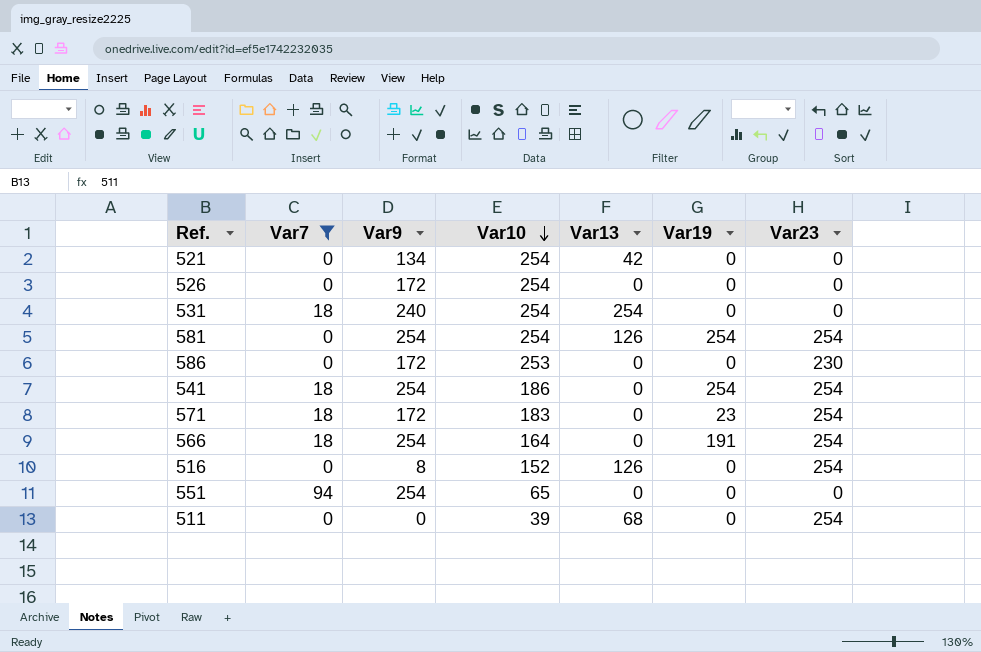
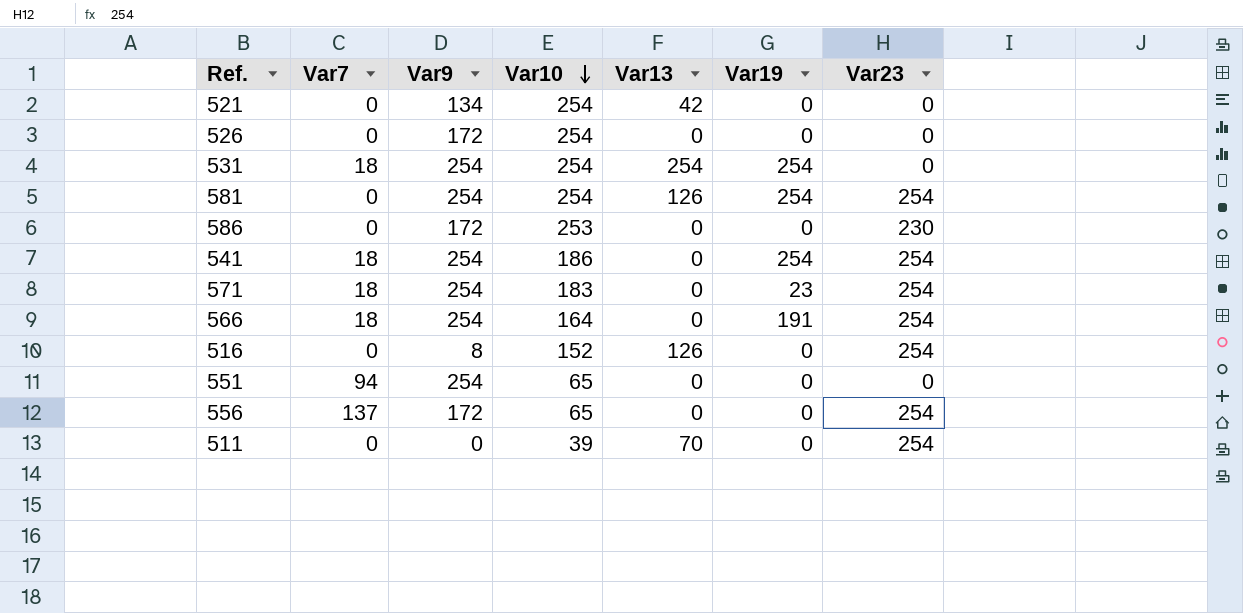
filter: Var7 != 137 -> none
531 | Var9: 240 -> 254
531 | Var19: 0 -> 254
571 | Var9: 172 -> 254
511 | Var13: 68 -> 70

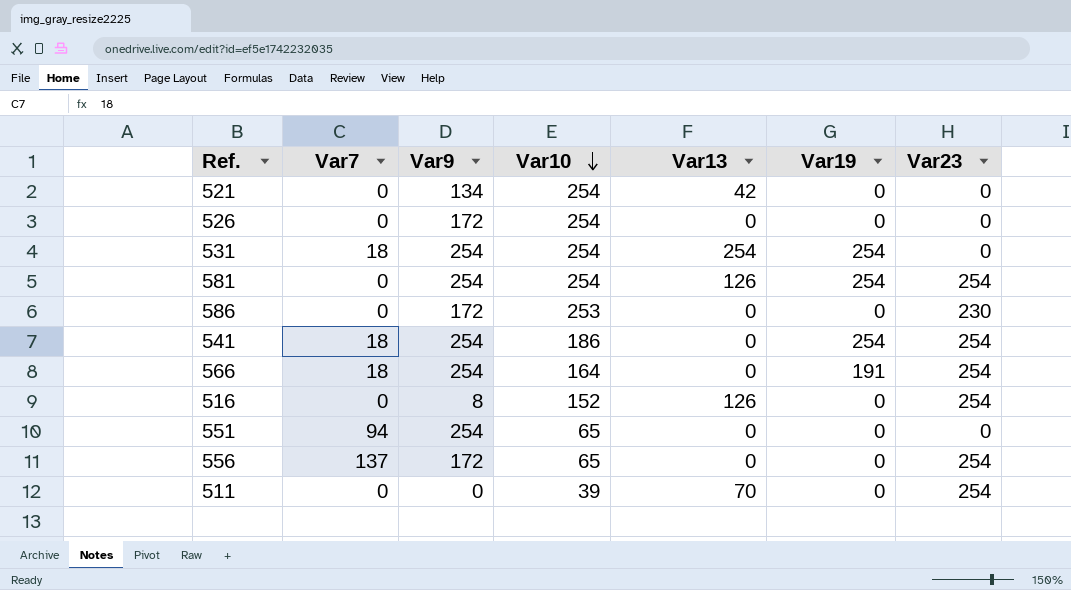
row 571: 18 | 254 | 183 | 0 | 23 | 254 -> none

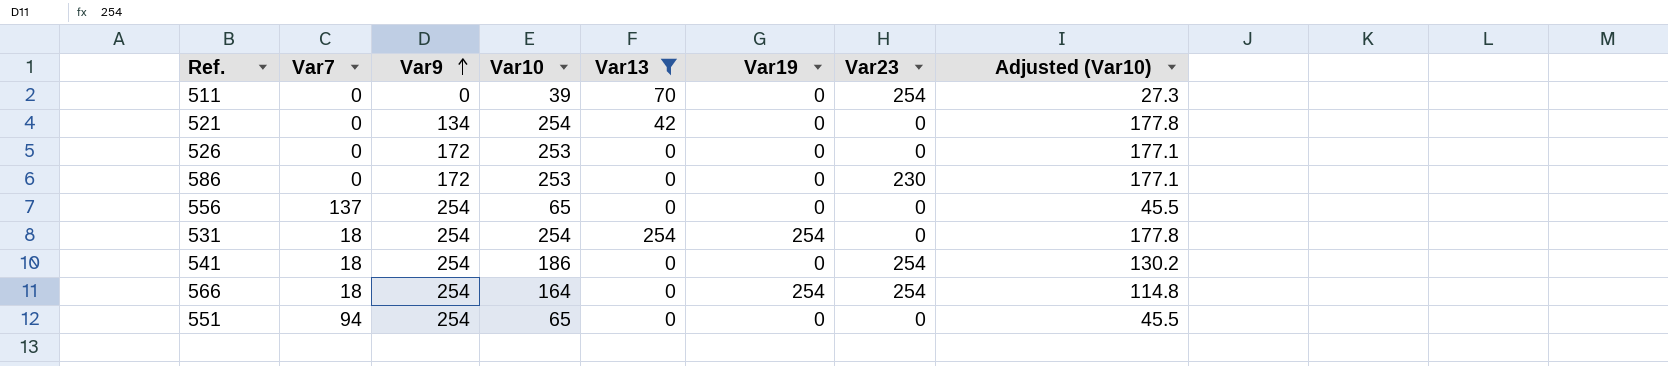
filter: none -> Var13 != 126
row order: Var10 descending -> Var9 ascending
column Adjusted (Var10) | formula: none -> [Var10] * 0.7
526 | Var10: 254 -> 253
556 | Var9: 172 -> 254
556 | Var23: 254 -> 0
541 | Var19: 254 -> 0
566 | Var19: 191 -> 254

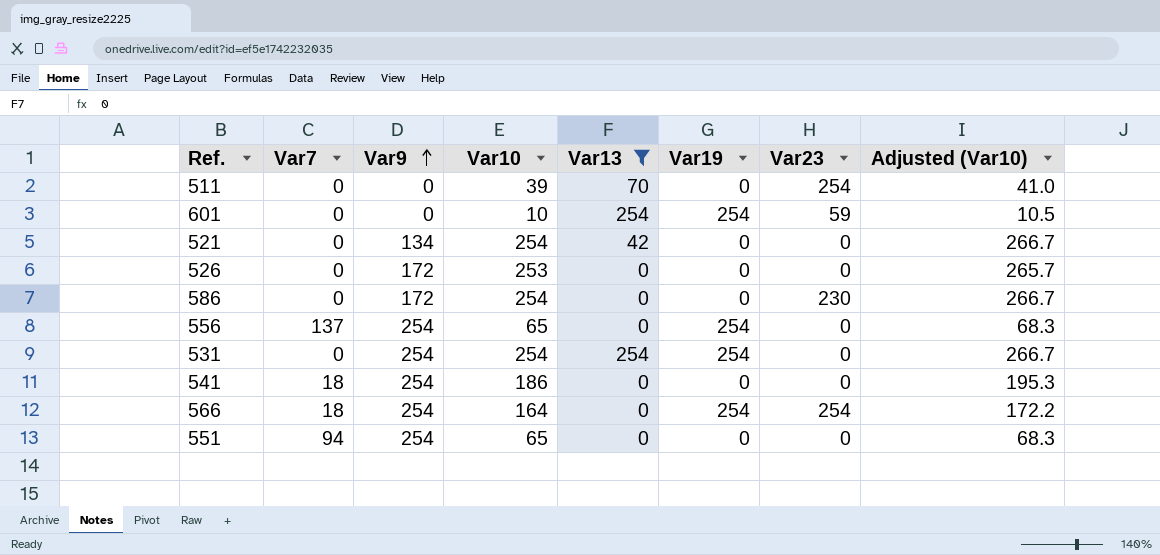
column Adjusted (Var10) | formula: [Var10] * 0.7 -> [Var10] * 1.05
row 601: none -> 0 | 0 | 10 | 254 | 254 | 59 | 10.5
586 | Var10: 253 -> 254
556 | Var19: 0 -> 254
531 | Var7: 18 -> 0
541 | Var23: 254 -> 0

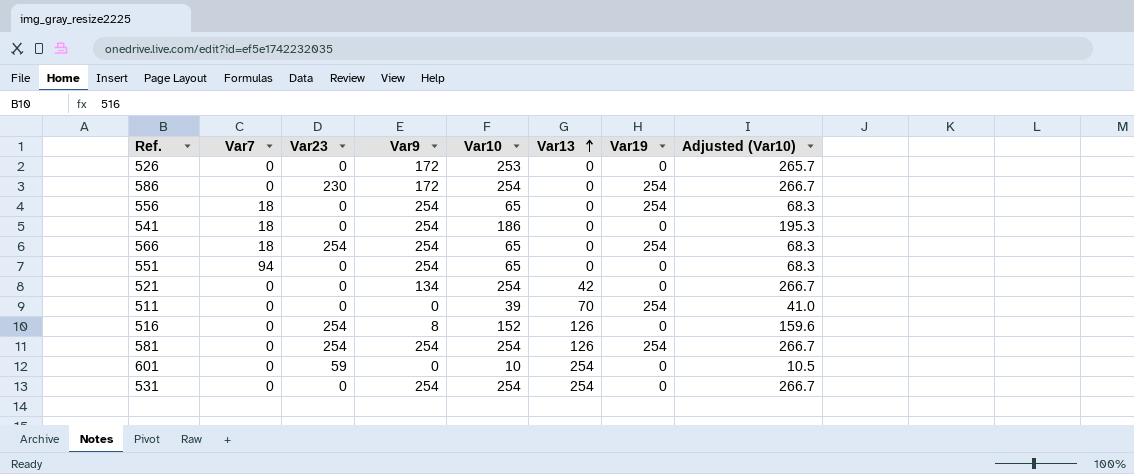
filter: Var13 != 126 -> none
row order: Var9 ascending -> Var13 ascending
column Var23 | position: 7 -> 3
586 | Var19: 0 -> 254
556 | Var7: 137 -> 18
566 | Var10: 164 -> 65
566 | Adjusted (Var10): 172.2 -> 68.3
511 | Var23: 254 -> 0
511 | Var19: 0 -> 254
601 | Var19: 254 -> 0
531 | Var19: 254 -> 0

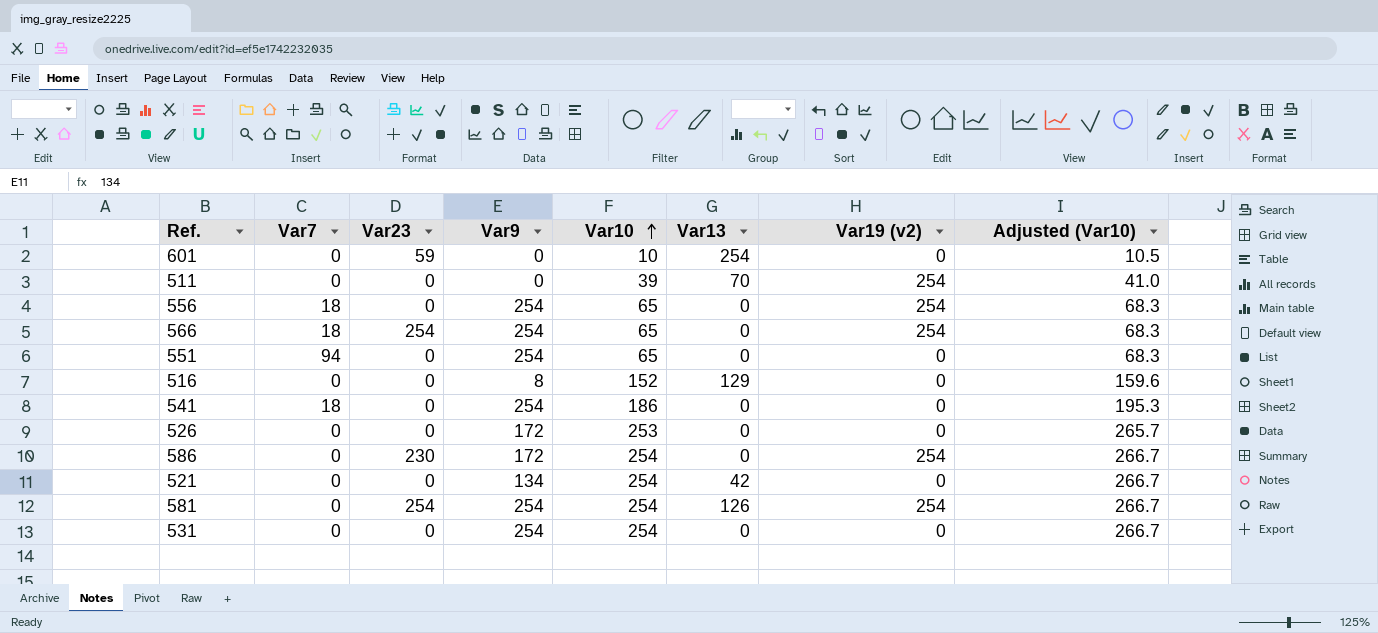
row order: Var13 ascending -> Var10 ascending
column name: Var19 -> Var19 (v2)
516 | Var23: 254 -> 0
516 | Var13: 126 -> 129
531 | Var13: 254 -> 0

